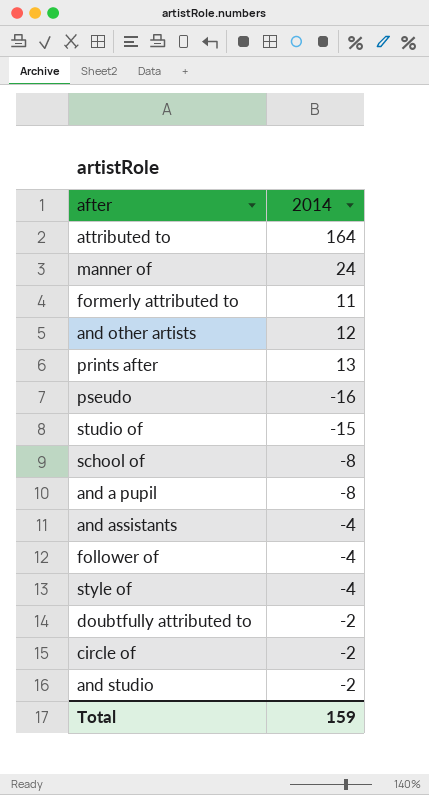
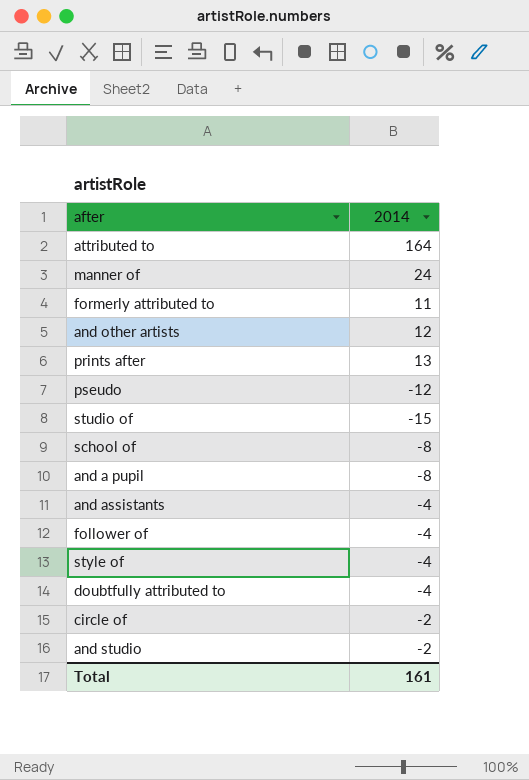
pseudo | 2014: -16 -> -12
doubtfully attributed to | 2014: -2 -> -4
Total | 2014: 159 -> 161

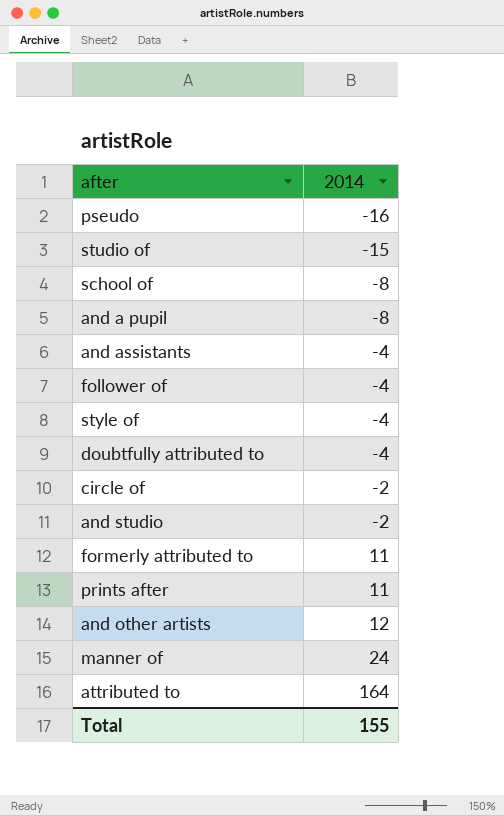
row order: none -> 2014 ascending
pseudo | 2014: -12 -> -16
prints after | 2014: 13 -> 11
Total | 2014: 161 -> 155

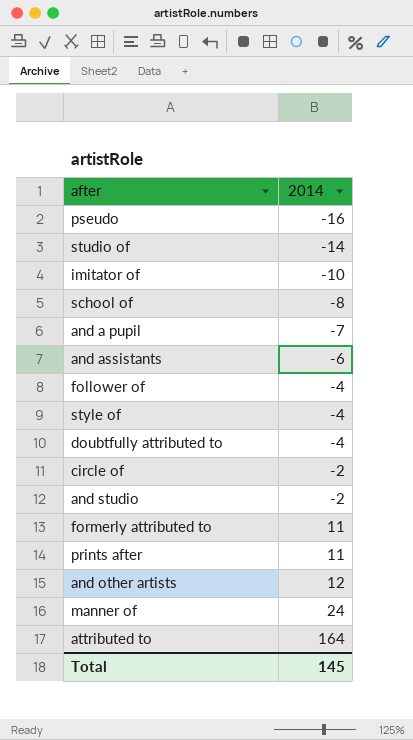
studio of | 2014: -15 -> -14
row imitator of: none -> -10
and a pupil | 2014: -8 -> -7
and assistants | 2014: -4 -> -6
Total | 2014: 155 -> 145

